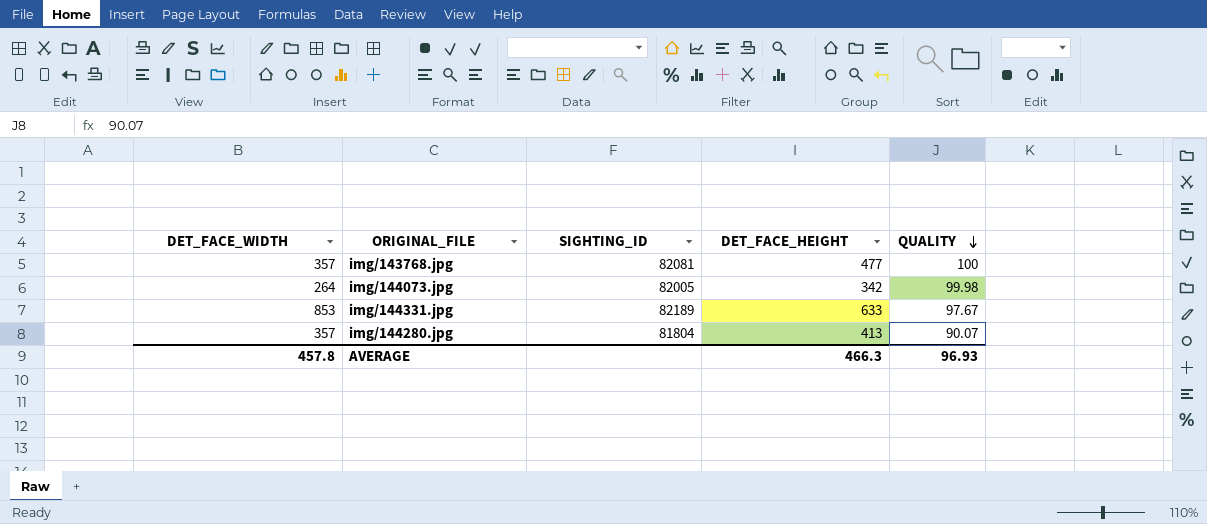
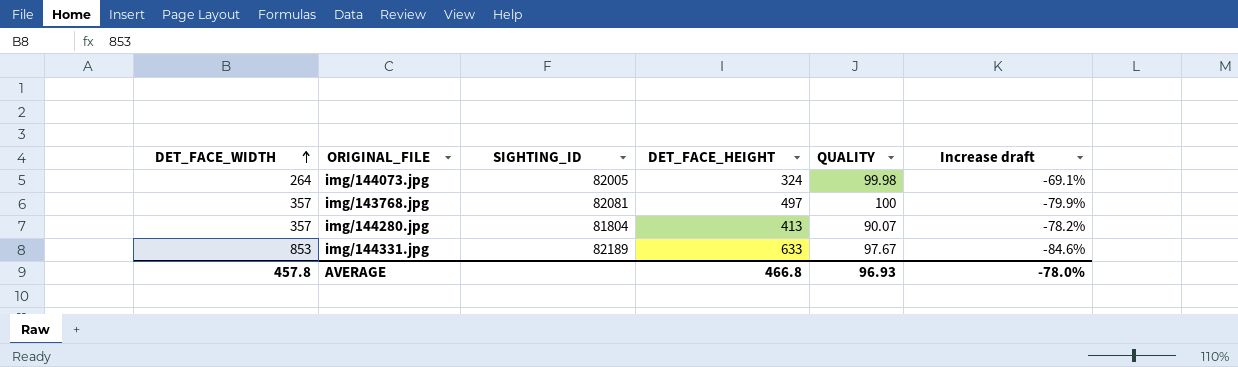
row order: QUALITY descending -> DET_FACE_WIDTH ascending
column Increase draft | formula: none -> ([QUALITY] - [DET_FACE_HEIGHT]) / [DET_FACE_HEIGHT]
img/144073.jpg | DET_FACE_HEIGHT: 342 -> 324
img/143768.jpg | DET_FACE_HEIGHT: 477 -> 497
AVERAGE | DET_FACE_HEIGHT: 466.3 -> 466.8

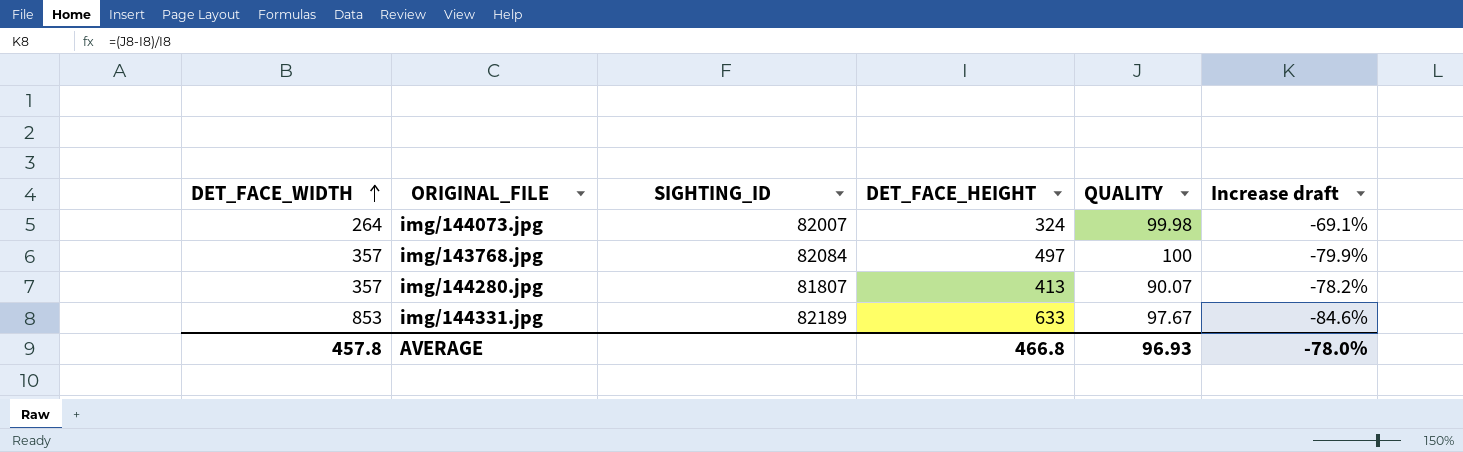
img/144073.jpg | SIGHTING_ID: 82005 -> 82007
img/143768.jpg | SIGHTING_ID: 82081 -> 82084
img/144280.jpg | SIGHTING_ID: 81804 -> 81807

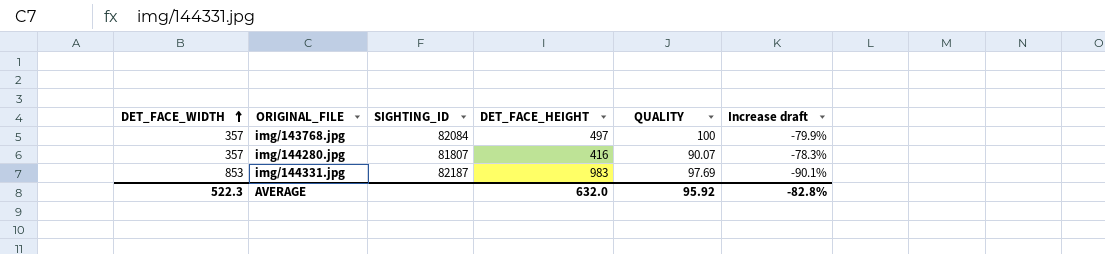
row img/144073.jpg: 264 | 82007 | 324 | 99.98 | -69.1% -> none
img/144280.jpg | DET_FACE_HEIGHT: 413 -> 416
img/144280.jpg | Increase draft: -78.2% -> -78.3%
img/144331.jpg | SIGHTING_ID: 82189 -> 82187
img/144331.jpg | DET_FACE_HEIGHT: 633 -> 983
img/144331.jpg | QUALITY: 97.67 -> 97.69
img/144331.jpg | Increase draft: -84.6% -> -90.1%
AVERAGE | DET_FACE_WIDTH: 457.8 -> 522.3
AVERAGE | DET_FACE_HEIGHT: 466.8 -> 632.0
AVERAGE | QUALITY: 96.93 -> 95.92
AVERAGE | Increase draft: -78.0% -> -82.8%

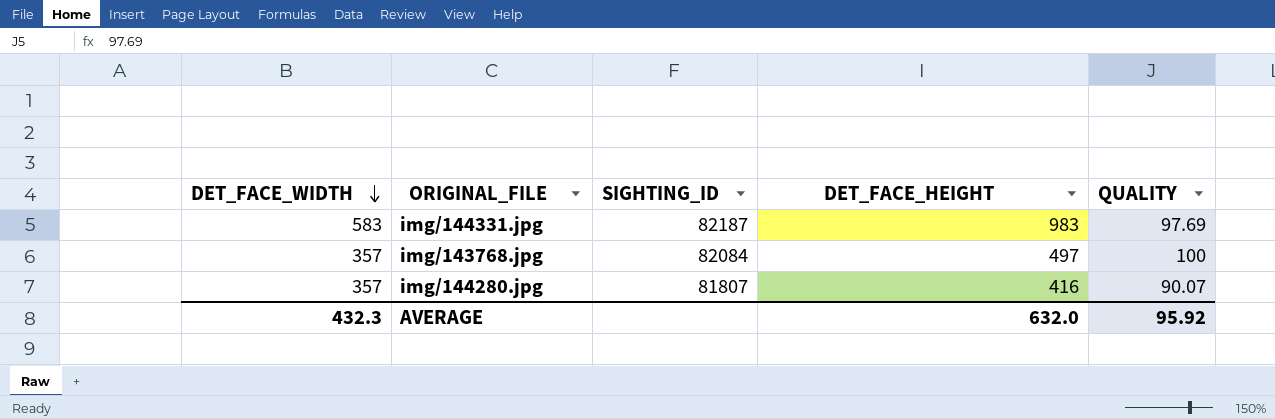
row order: DET_FACE_WIDTH ascending -> DET_FACE_WIDTH descending
column Increase draft | formula: ([QUALITY] - [DET_FACE_HEIGHT]) / [DET_FACE_HEIGHT] -> none
img/144331.jpg | DET_FACE_WIDTH: 853 -> 583
AVERAGE | DET_FACE_WIDTH: 522.3 -> 432.3

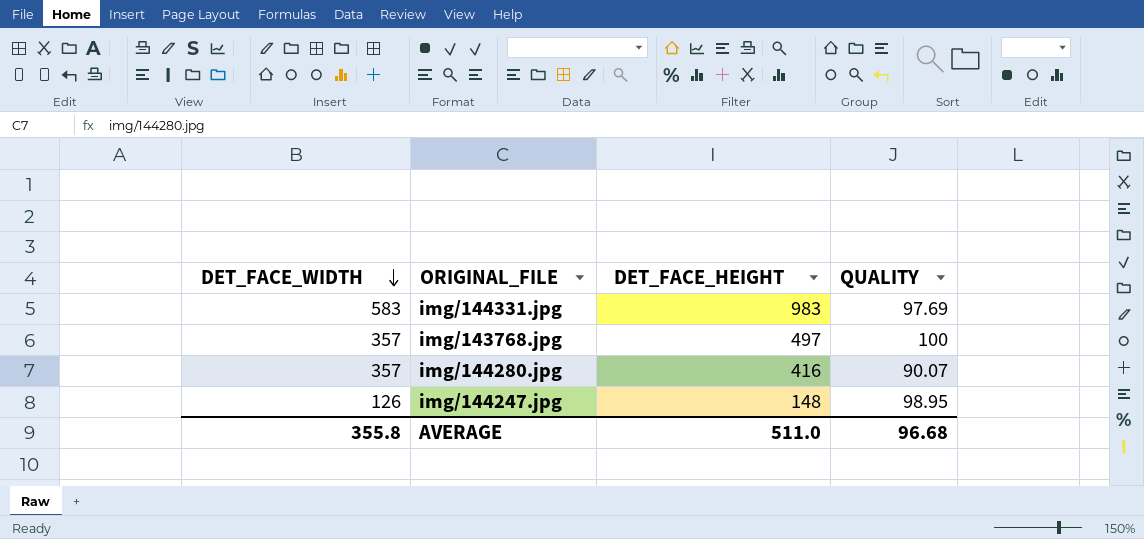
column SIGHTING_ID | position: 3 -> none
row img/144247.jpg: none -> 126 | 148 | 98.95
AVERAGE | DET_FACE_WIDTH: 432.3 -> 355.8
AVERAGE | DET_FACE_HEIGHT: 632.0 -> 511.0
AVERAGE | QUALITY: 95.92 -> 96.68

